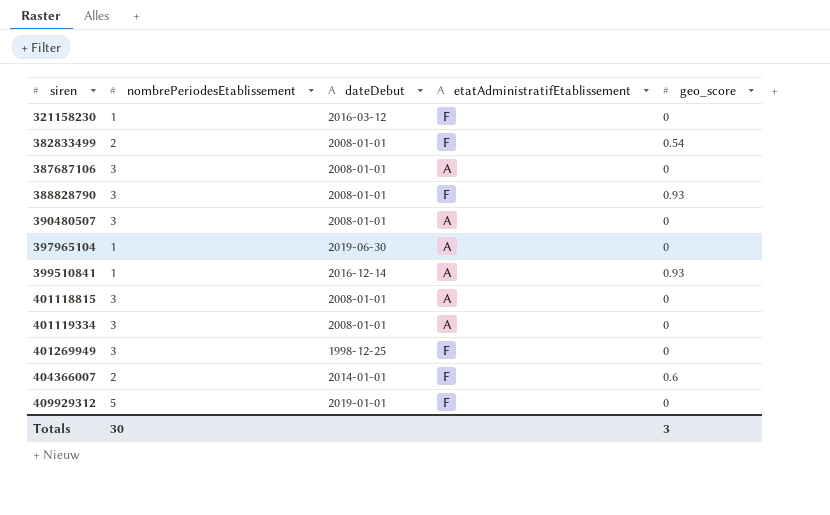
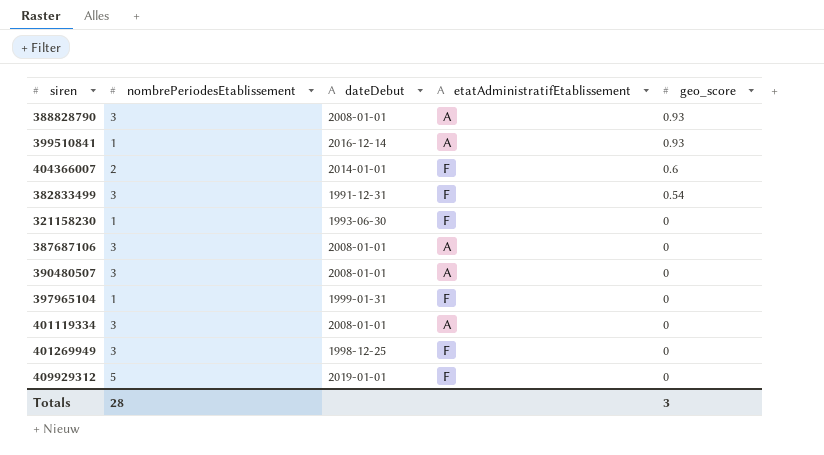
row order: siren ascending -> geo_score descending
row 401118815: 3 | 2008-01-01 | A | 0 -> none
388828790 | etatAdministratifEtablissement: F -> A
382833499 | nombrePeriodesEtablissement: 2 -> 3
382833499 | dateDebut: 2008-01-01 -> 1991-12-31
321158230 | dateDebut: 2016-03-12 -> 1993-06-30
397965104 | dateDebut: 2019-06-30 -> 1999-01-31
397965104 | etatAdministratifEtablissement: A -> F
Totals | nombrePeriodesEtablissement: 30 -> 28

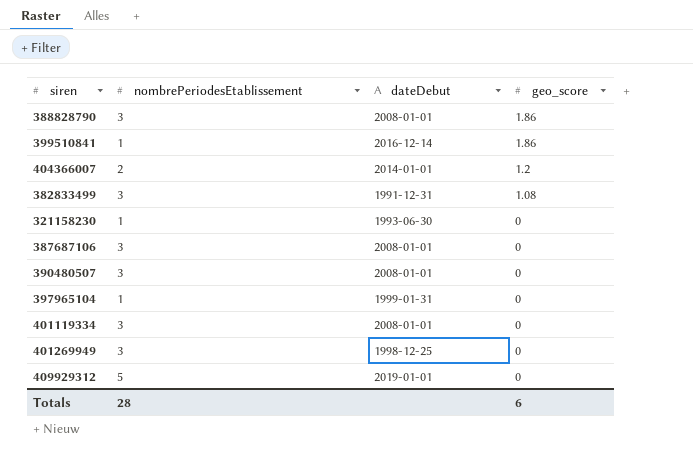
column etatAdministratifEtablissement | position: 4 -> none
388828790 | geo_score: 0.93 -> 1.86
399510841 | geo_score: 0.93 -> 1.86
404366007 | geo_score: 0.6 -> 1.2
382833499 | geo_score: 0.54 -> 1.08
Totals | geo_score: 3 -> 6

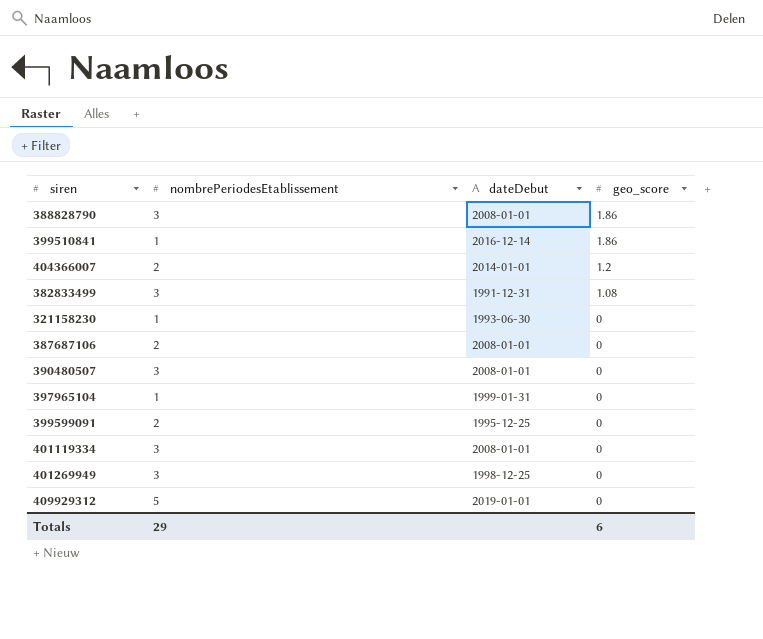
387687106 | nombrePeriodesEtablissement: 3 -> 2
row 399599091: none -> 2 | 1995-12-25 | 0
Totals | nombrePeriodesEtablissement: 28 -> 29

